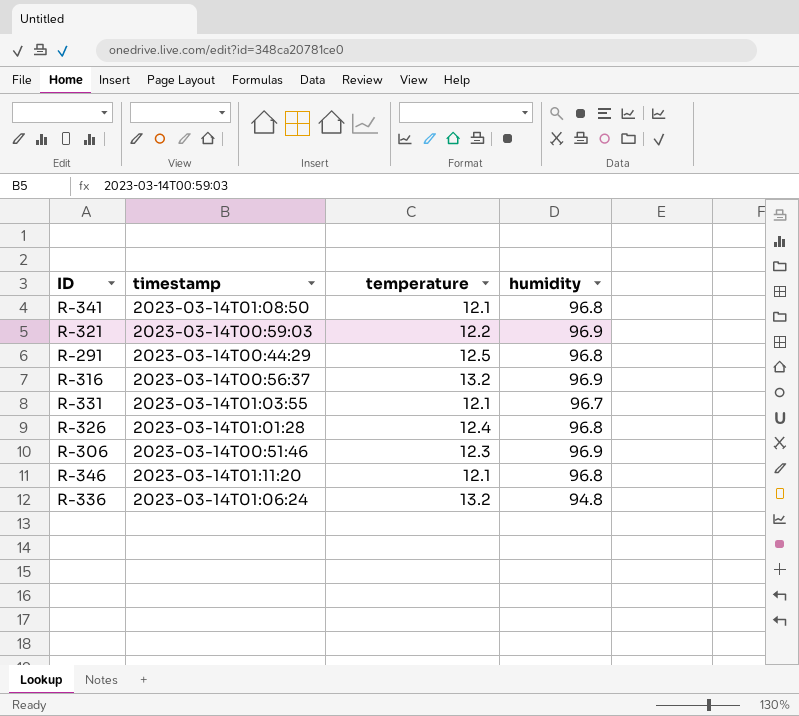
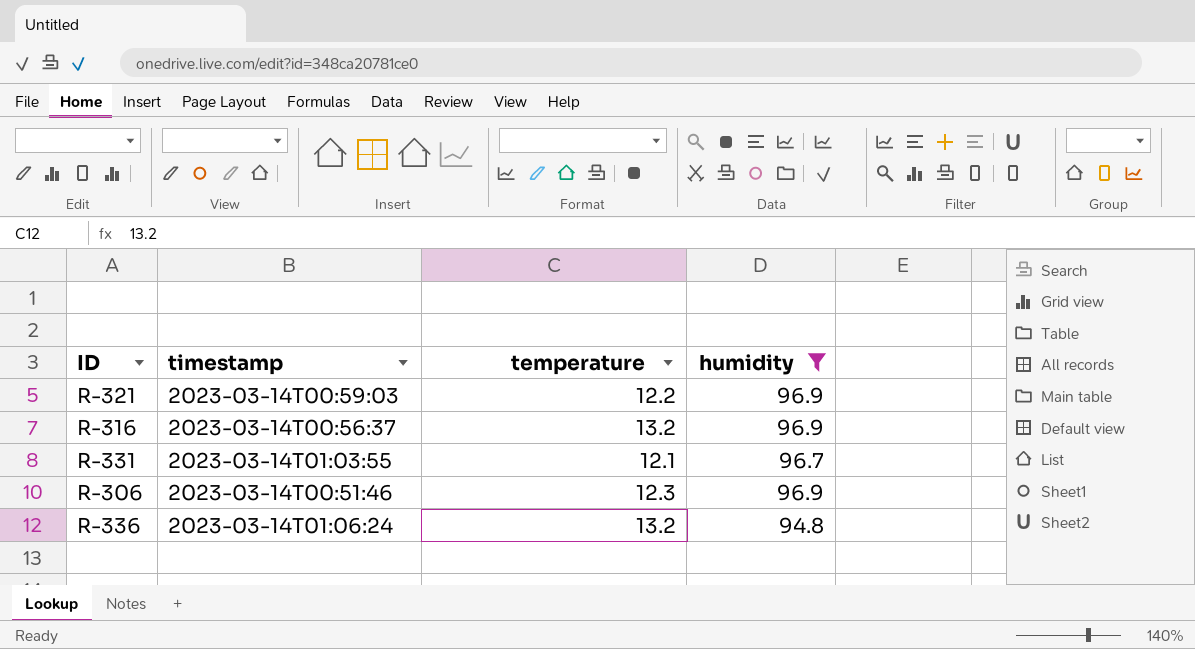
filter: none -> humidity != 96.8

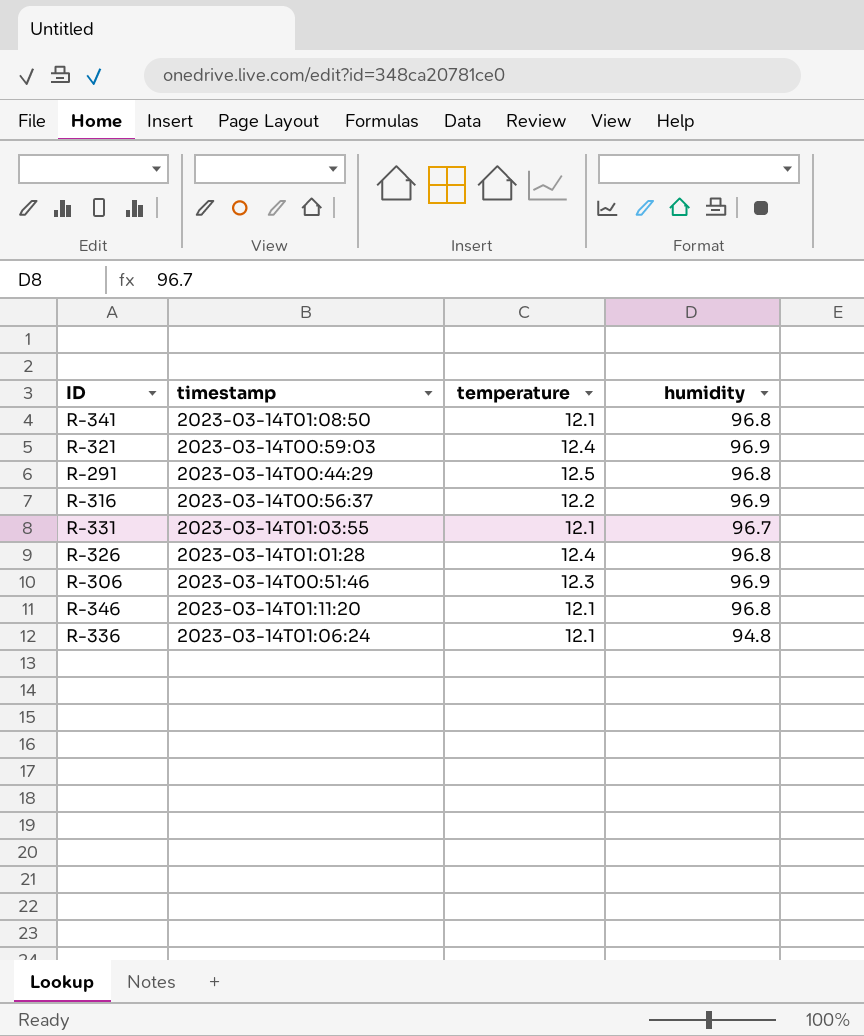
filter: humidity != 96.8 -> none
R-321 | temperature: 12.2 -> 12.4
R-316 | temperature: 13.2 -> 12.2
R-336 | temperature: 13.2 -> 12.1

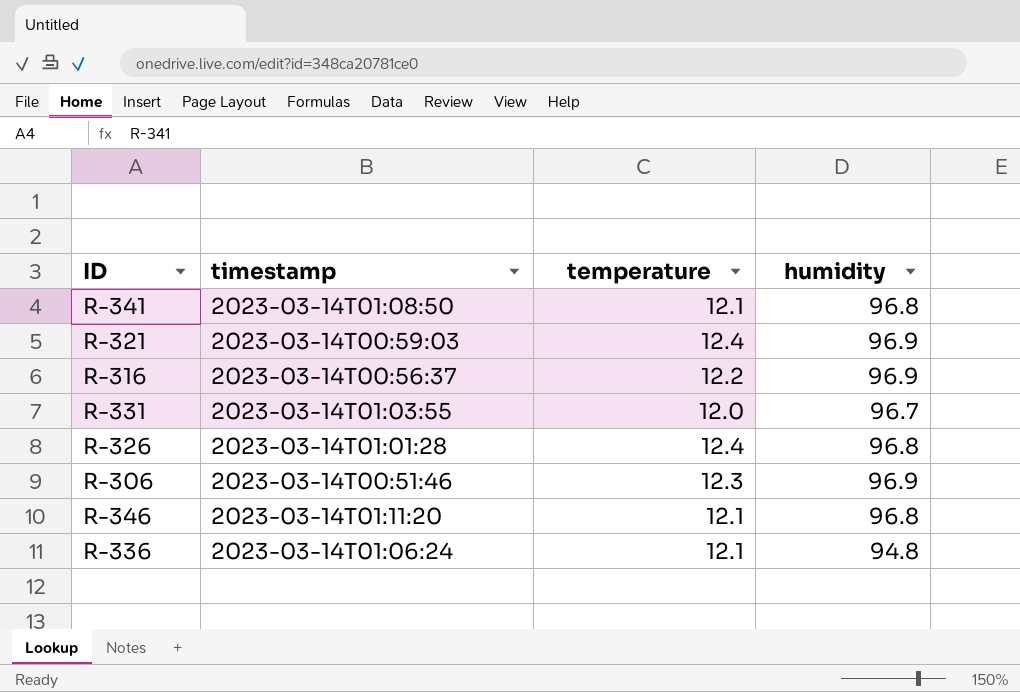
row R-291: 2023-03-14T00:44:29 | 12.5 | 96.8 -> none
R-331 | temperature: 12.1 -> 12.0

